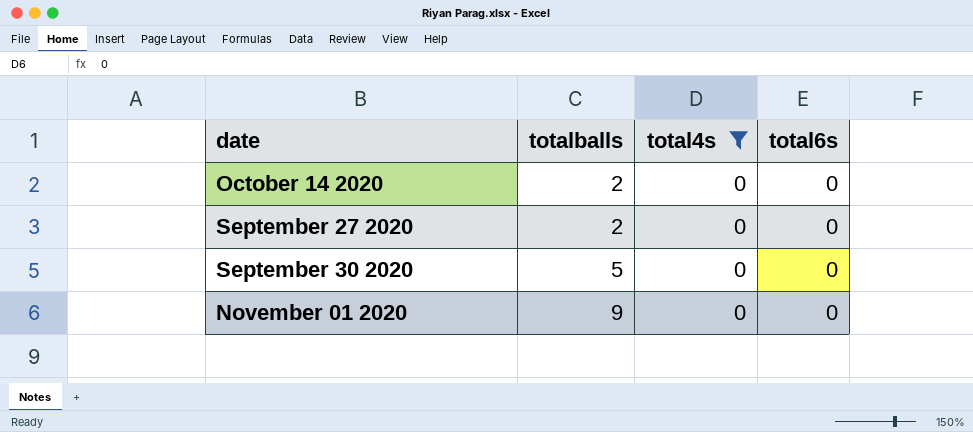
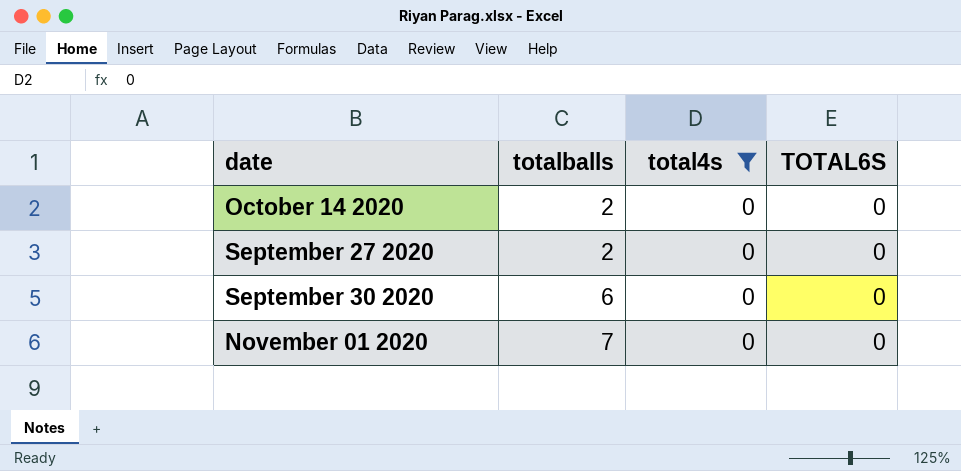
column name: total6s -> TOTAL6S
September 30 2020 | totalballs: 5 -> 6
November 01 2020 | totalballs: 9 -> 7

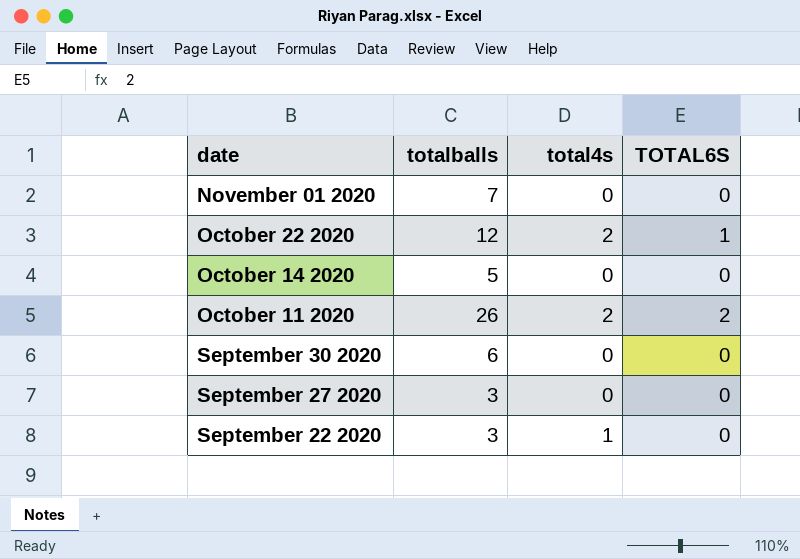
filter: total4s = 0 -> none
row order: totalballs ascending -> date descending
October 14 2020 | totalballs: 2 -> 5
September 27 2020 | totalballs: 2 -> 3

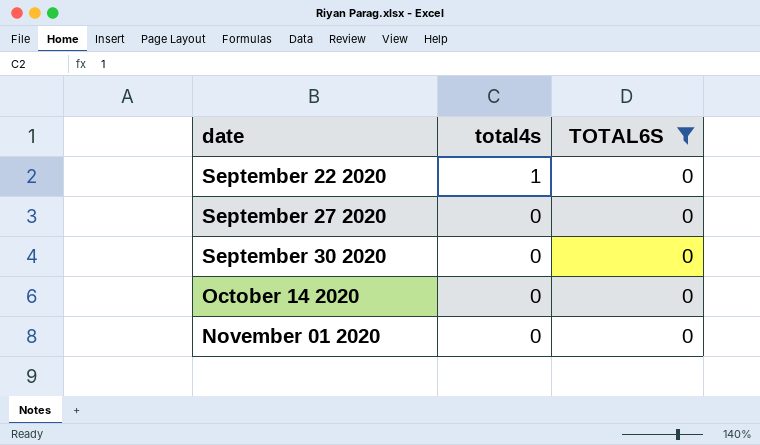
filter: none -> TOTAL6S = 0
row order: date descending -> date ascending
column totalballs | position: 2 -> none

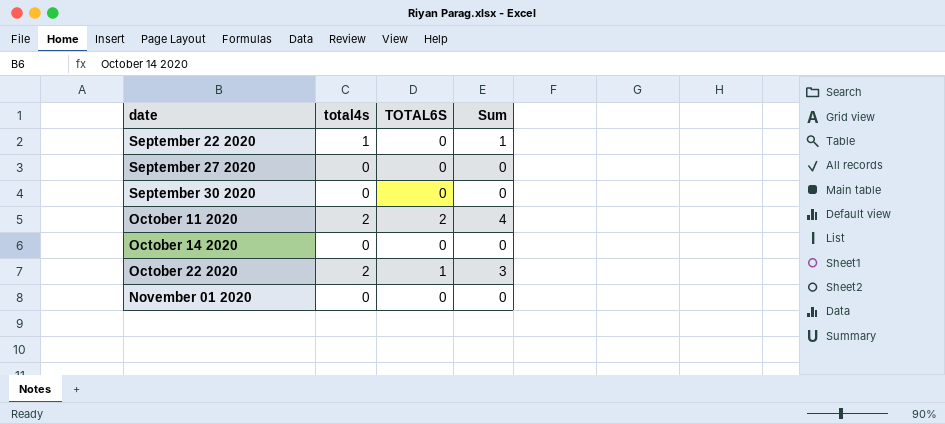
filter: TOTAL6S = 0 -> none
column Sum | formula: none -> [total4s] + [TOTAL6S]

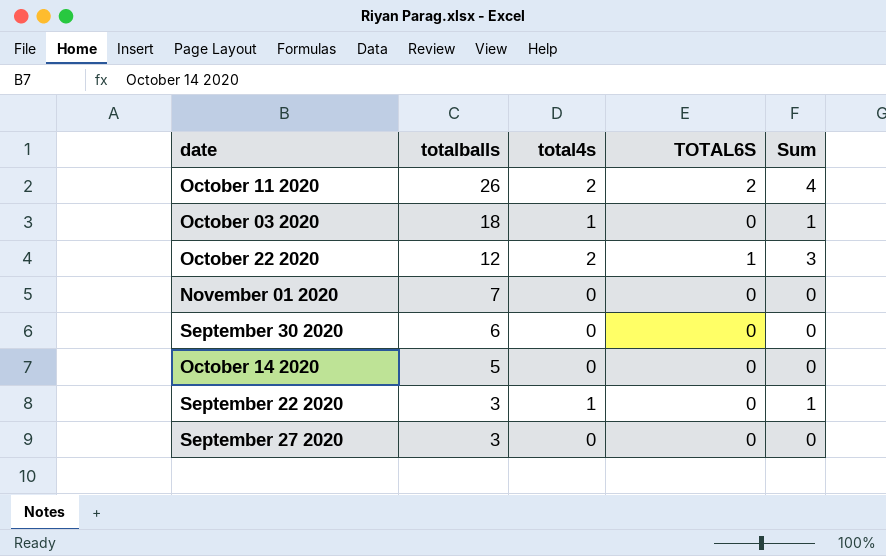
row order: date ascending -> totalballs descending
column totalballs | position: none -> 2
row October 03 2020: none -> 18 | 1 | 0 | 1

